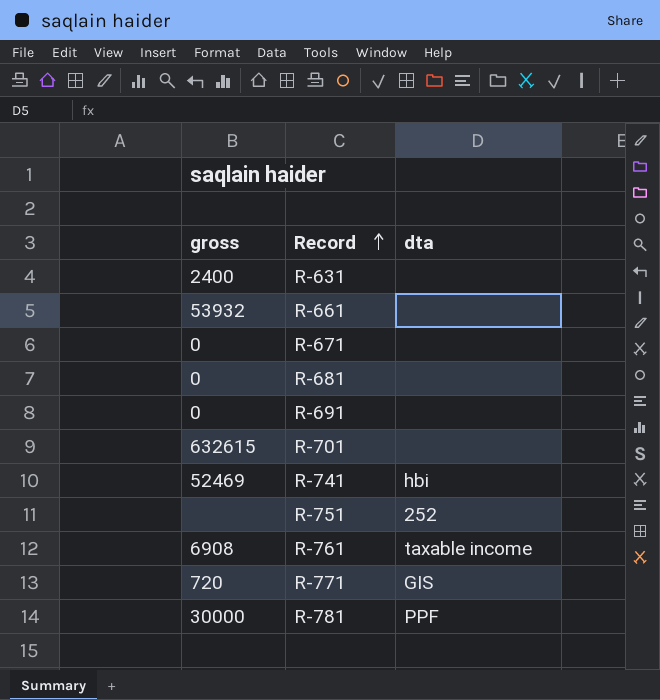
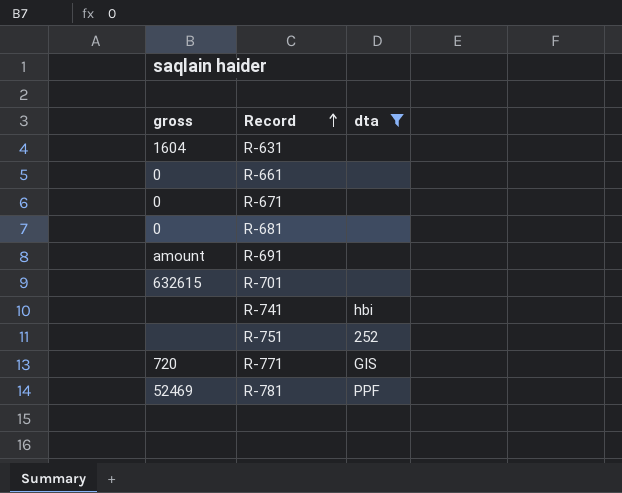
filter: none -> dta != taxable income
R-631 | gross: 2400 -> 1604
R-661 | gross: 53932 -> 0
R-691 | gross: 0 -> amount
R-741 | gross: 52469 -> none
R-781 | gross: 30000 -> 52469

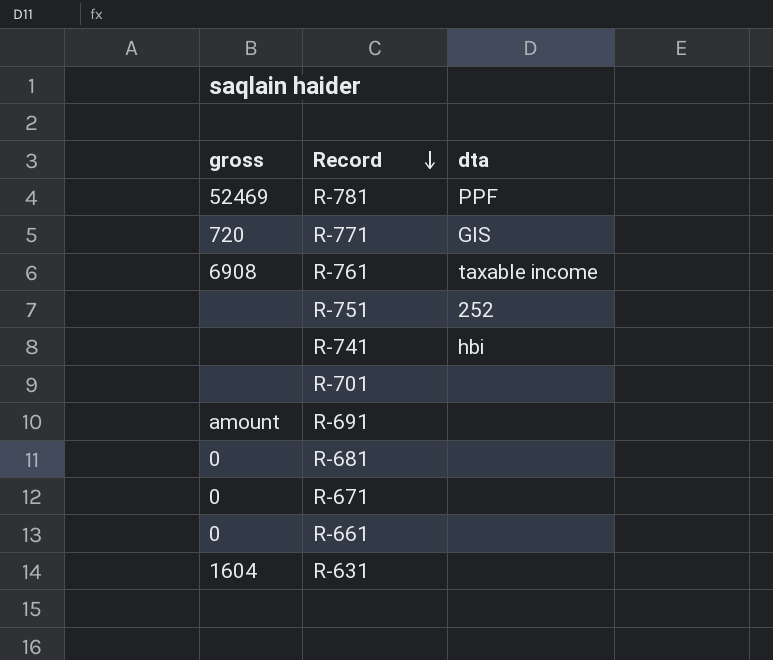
filter: dta != taxable income -> none
row order: Record ascending -> Record descending
R-701 | gross: 632615 -> none

